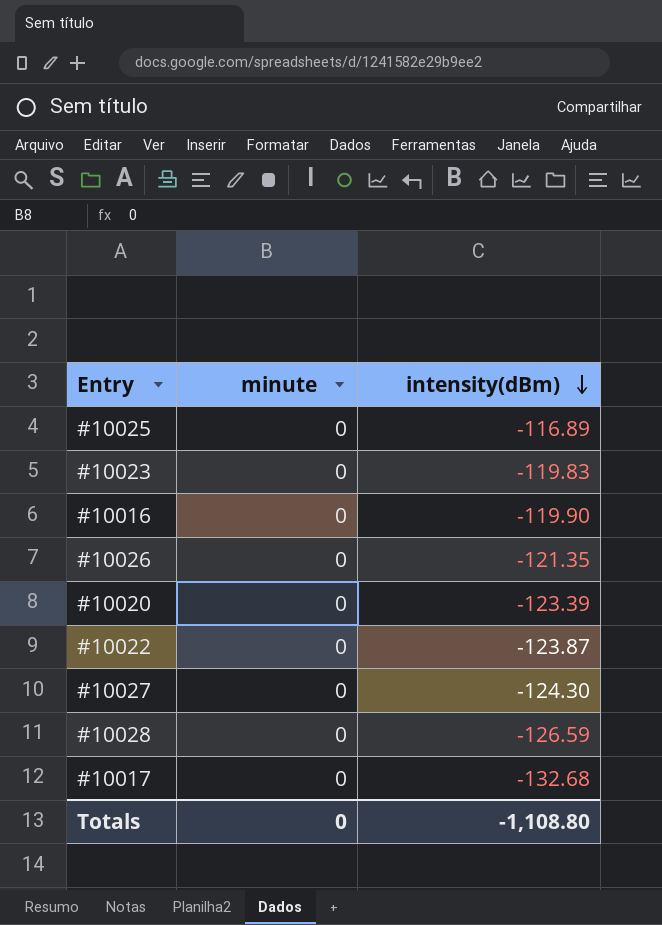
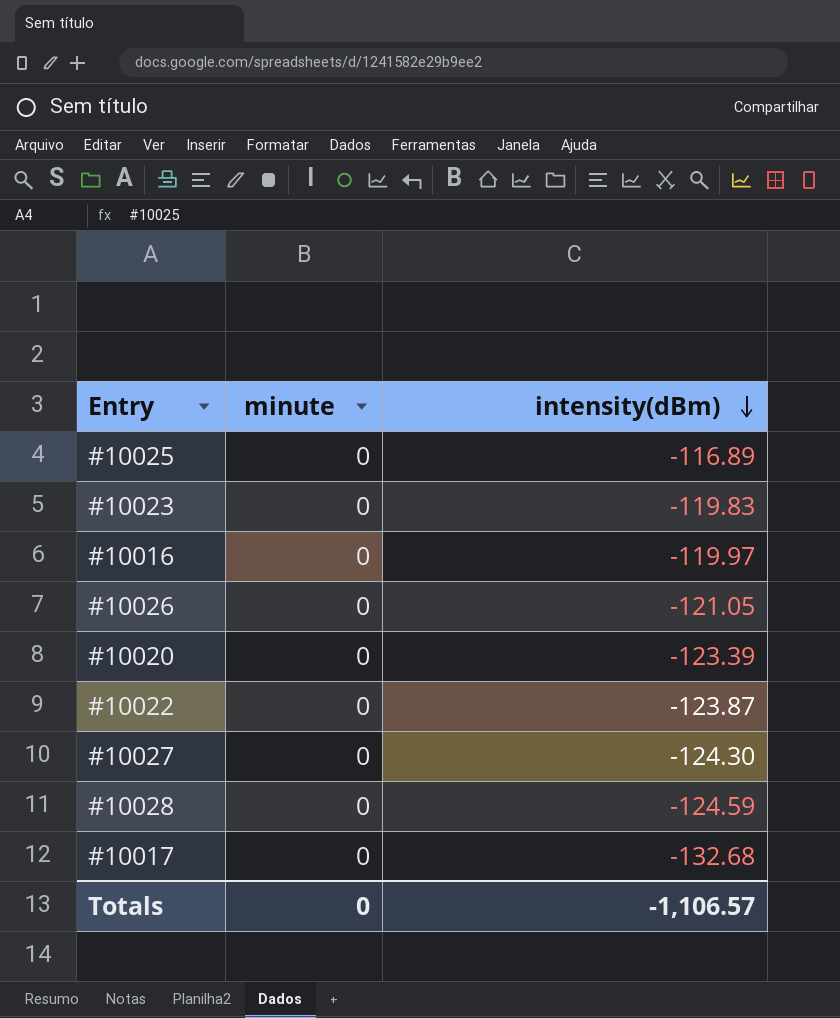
#10016 | intensity(dBm): -119.90 -> -119.97
#10026 | intensity(dBm): -121.35 -> -121.05
#10028 | intensity(dBm): -126.59 -> -124.59
Totals | intensity(dBm): -1,108.80 -> -1,106.57

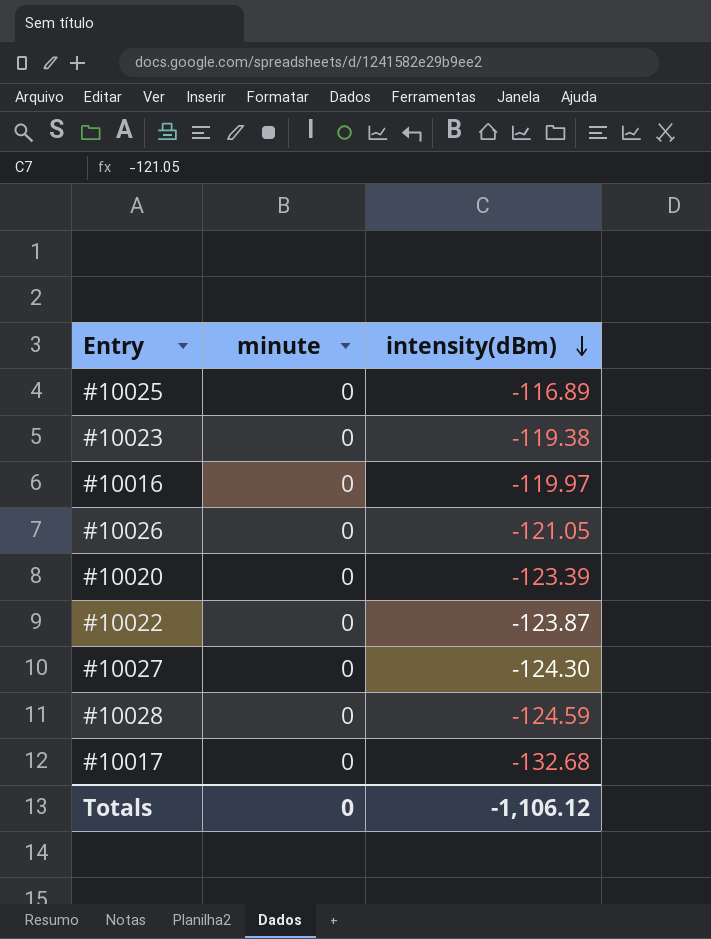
#10023 | intensity(dBm): -119.83 -> -119.38
Totals | intensity(dBm): -1,106.57 -> -1,106.12

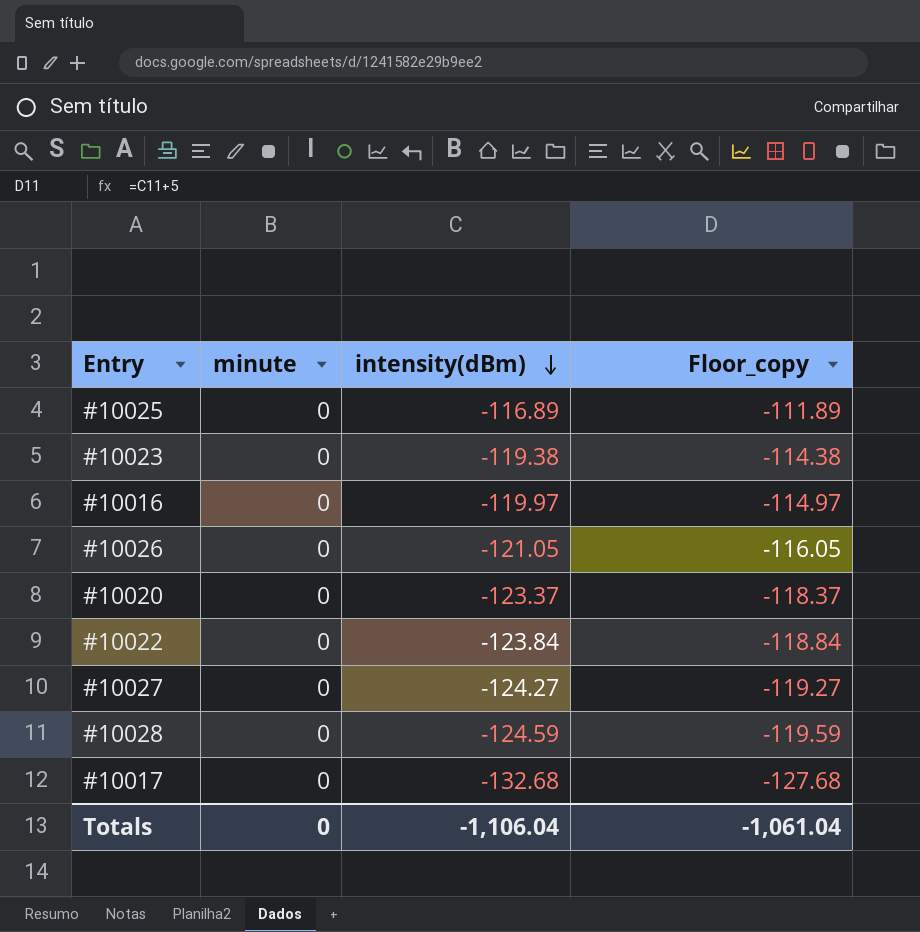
column Floor_copy | formula: none -> [intensity(dBm)] + 5
#10020 | intensity(dBm): -123.39 -> -123.37
#10022 | intensity(dBm): -123.87 -> -123.84
#10027 | intensity(dBm): -124.30 -> -124.27
Totals | intensity(dBm): -1,106.12 -> -1,106.04

